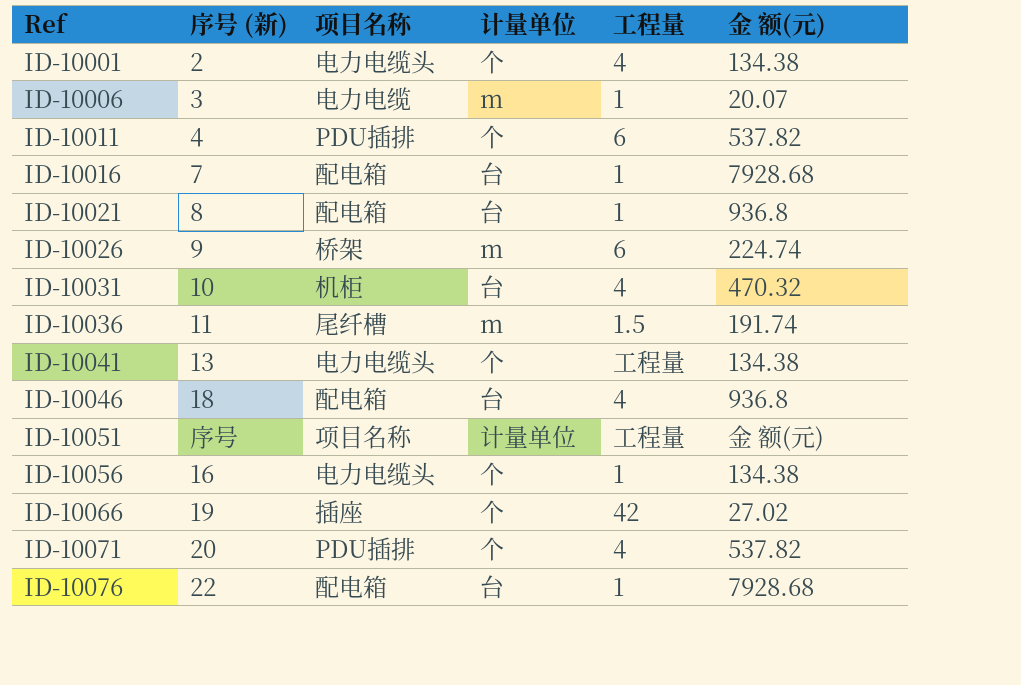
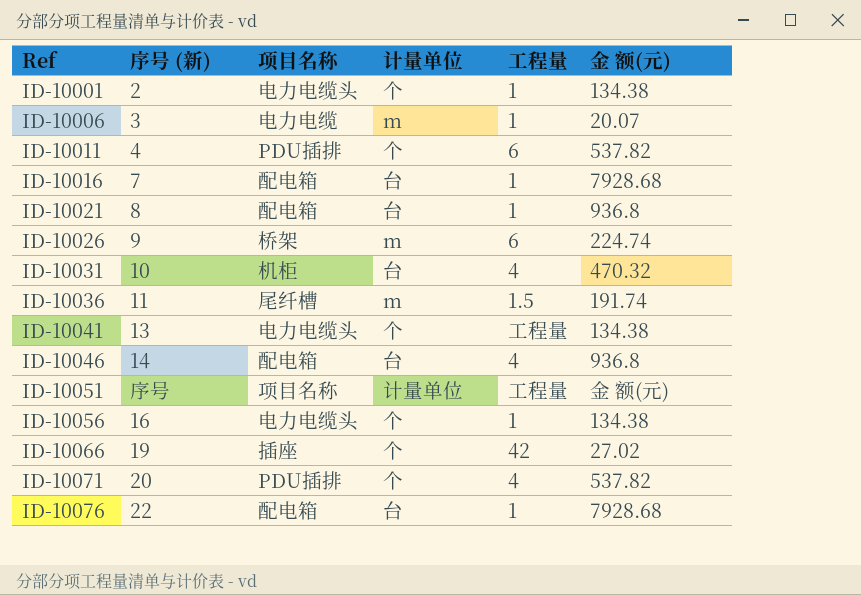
ID-10001 | 工程量: 4 -> 1
ID-10046 | 序号 (新): 18 -> 14

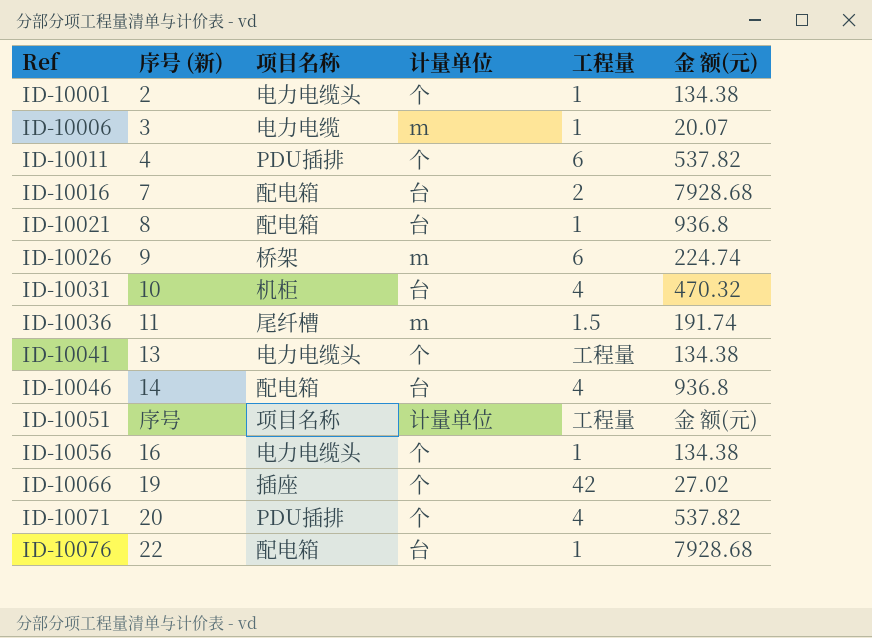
ID-10016 | 工程量: 1 -> 2

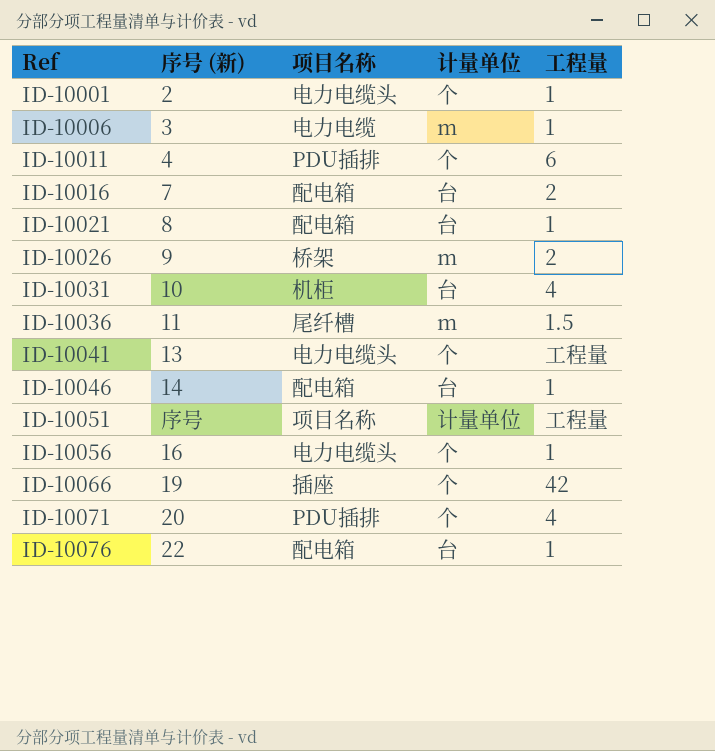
column 金 额(元) | position: 6 -> none
ID-10026 | 工程量: 6 -> 2
ID-10046 | 工程量: 4 -> 1

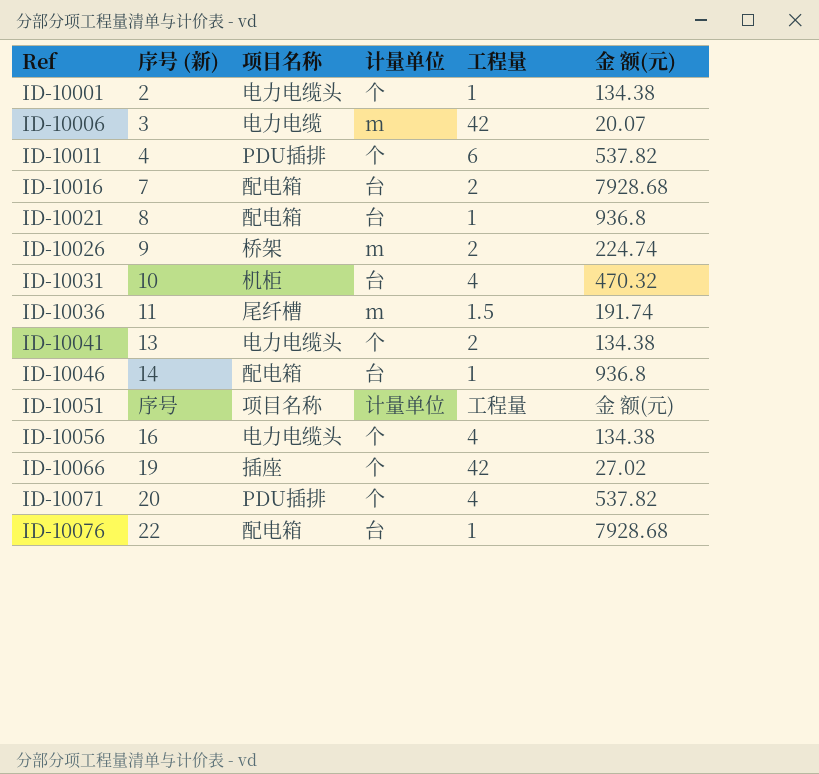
column 金 额(元) | position: none -> 6
ID-10006 | 工程量: 1 -> 42
ID-10041 | 工程量: 工程量 -> 2
ID-10056 | 工程量: 1 -> 4

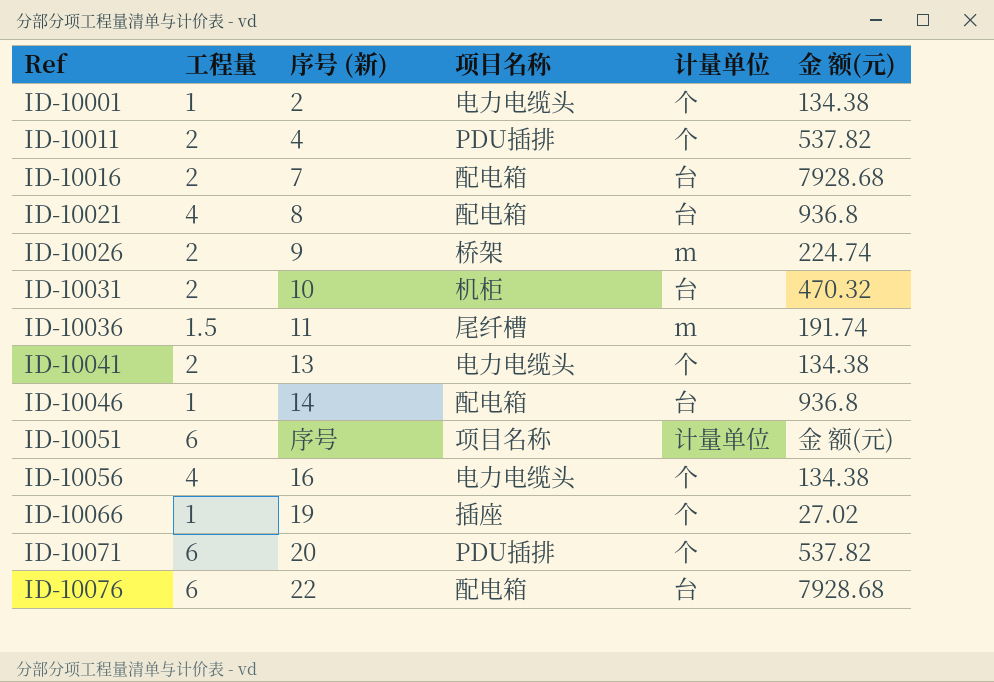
column 工程量 | position: 5 -> 2
row ID-10006: 3 | 电力电缆 | m | 42 | 20.07 -> none
ID-10011 | 工程量: 6 -> 2
ID-10021 | 工程量: 1 -> 4
ID-10031 | 工程量: 4 -> 2
ID-10051 | 工程量: 工程量 -> 6
ID-10066 | 工程量: 42 -> 1
ID-10071 | 工程量: 4 -> 6
ID-10076 | 工程量: 1 -> 6

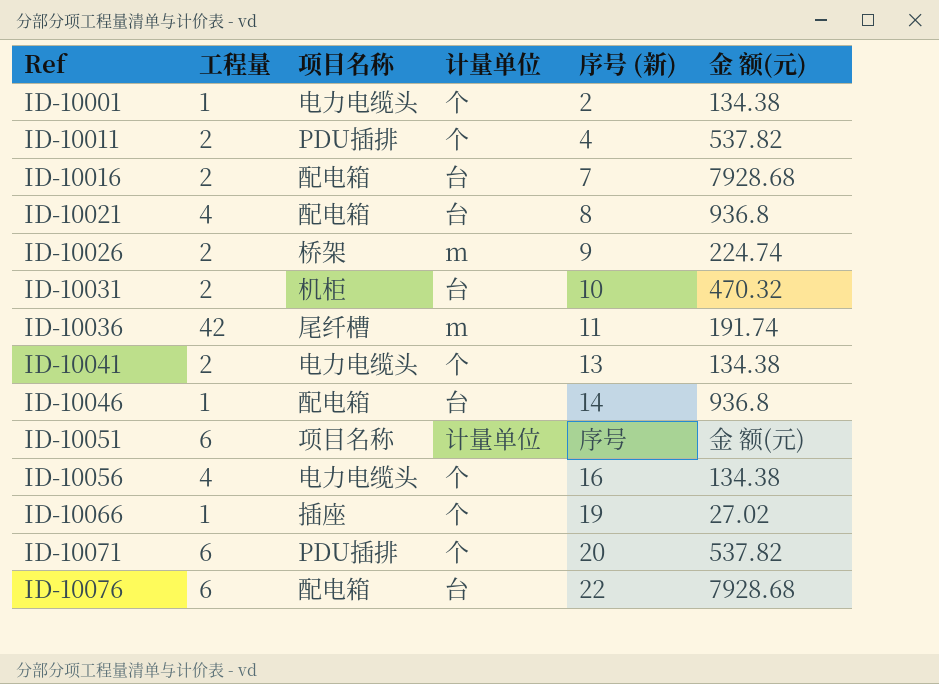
column 序号 (新) | position: 3 -> 5
ID-10036 | 工程量: 1.5 -> 42

